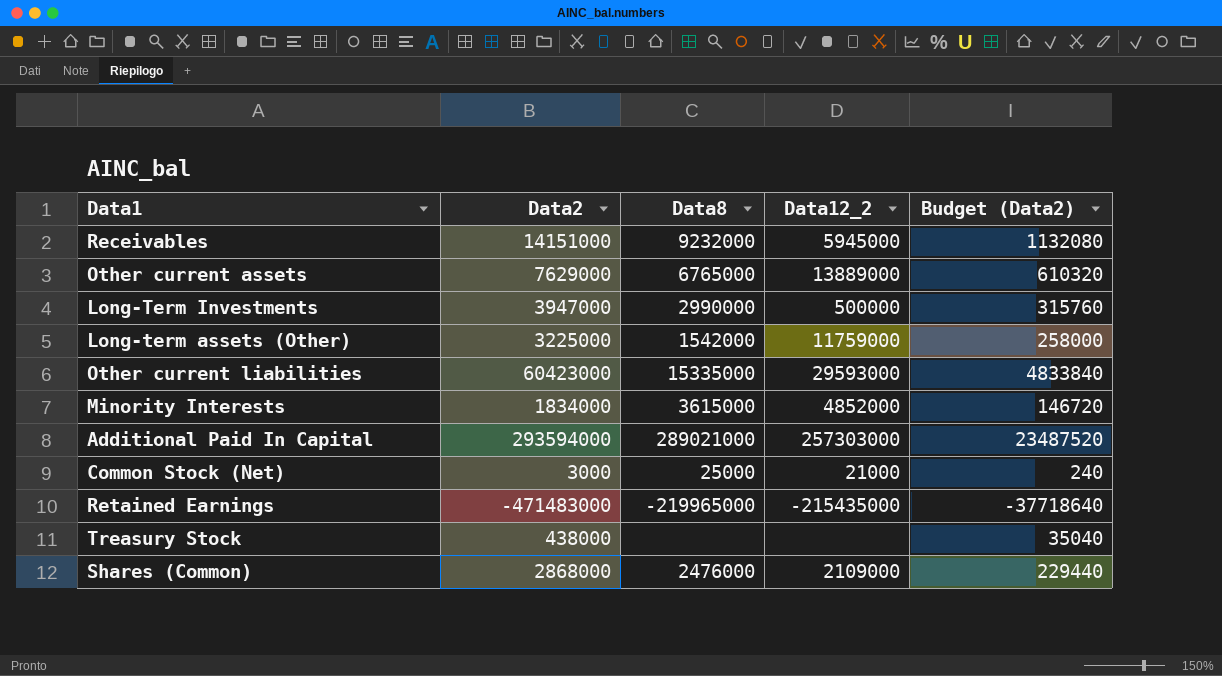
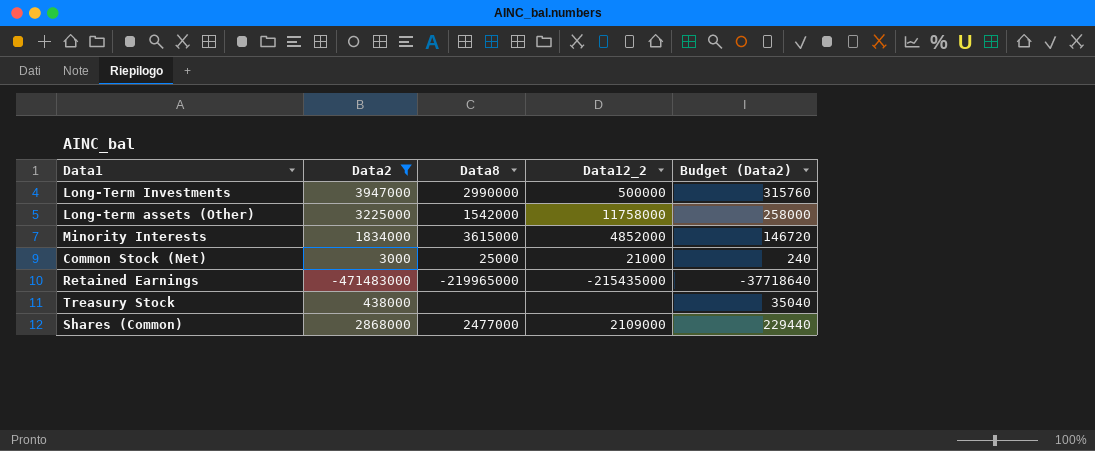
filter: none -> Data2 <= 3947000
Long-term assets (Other) | Data12_2: 11759000 -> 11758000
Shares (Common) | Data8: 2476000 -> 2477000

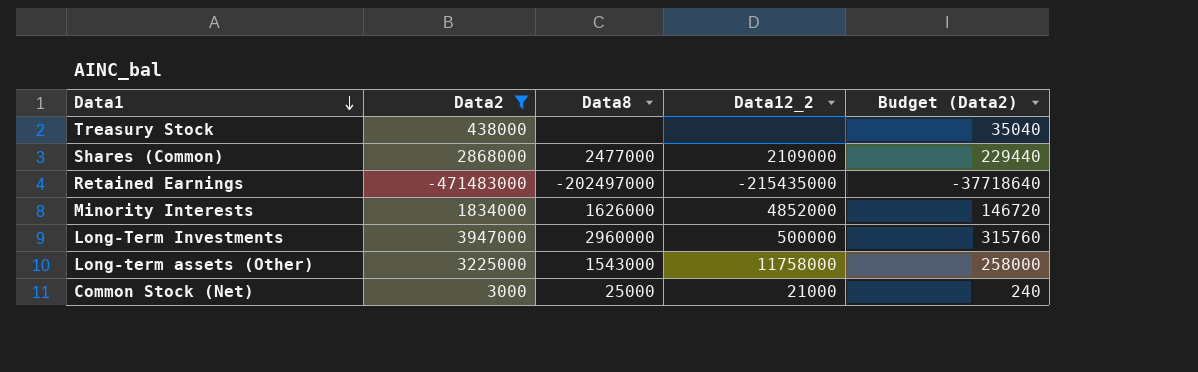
row order: none -> Data1 descending
Retained Earnings | Data8: -219965000 -> -202497000
Minority Interests | Data8: 3615000 -> 1626000
Long-Term Investments | Data8: 2990000 -> 2960000
Long-term assets (Other) | Data8: 1542000 -> 1543000

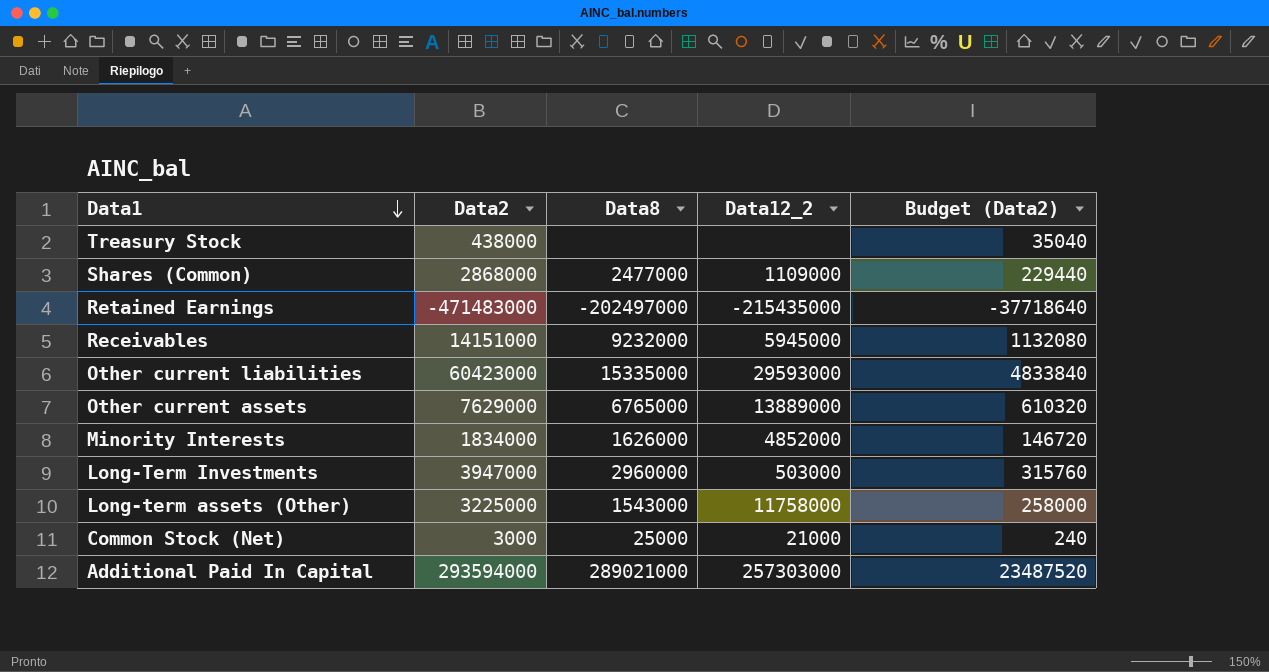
filter: Data2 <= 3947000 -> none
Shares (Common) | Data12_2: 2109000 -> 1109000
Long-Term Investments | Data12_2: 500000 -> 503000

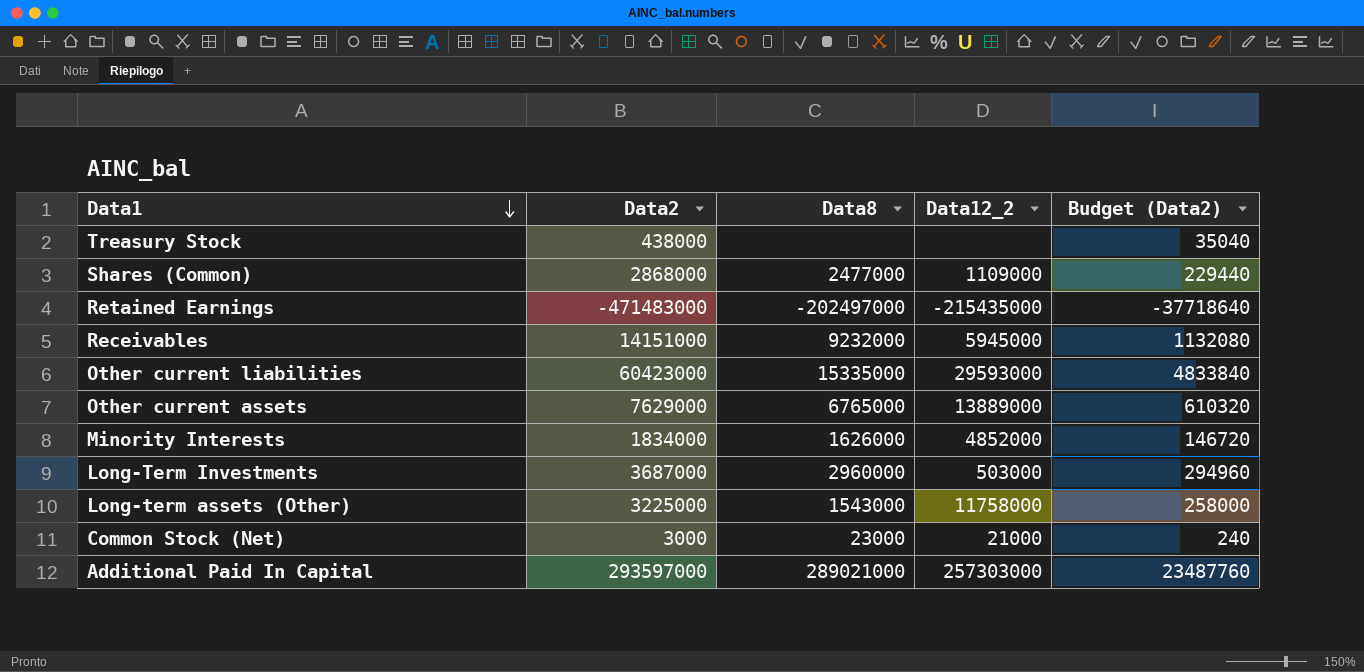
Long-Term Investments | Data2: 3947000 -> 3687000
Long-Term Investments | Budget (Data2): 315760 -> 294960
Common Stock (Net) | Data8: 25000 -> 23000
Additional Paid In Capital | Data2: 293594000 -> 293597000
Additional Paid In Capital | Budget (Data2): 23487520 -> 23487760

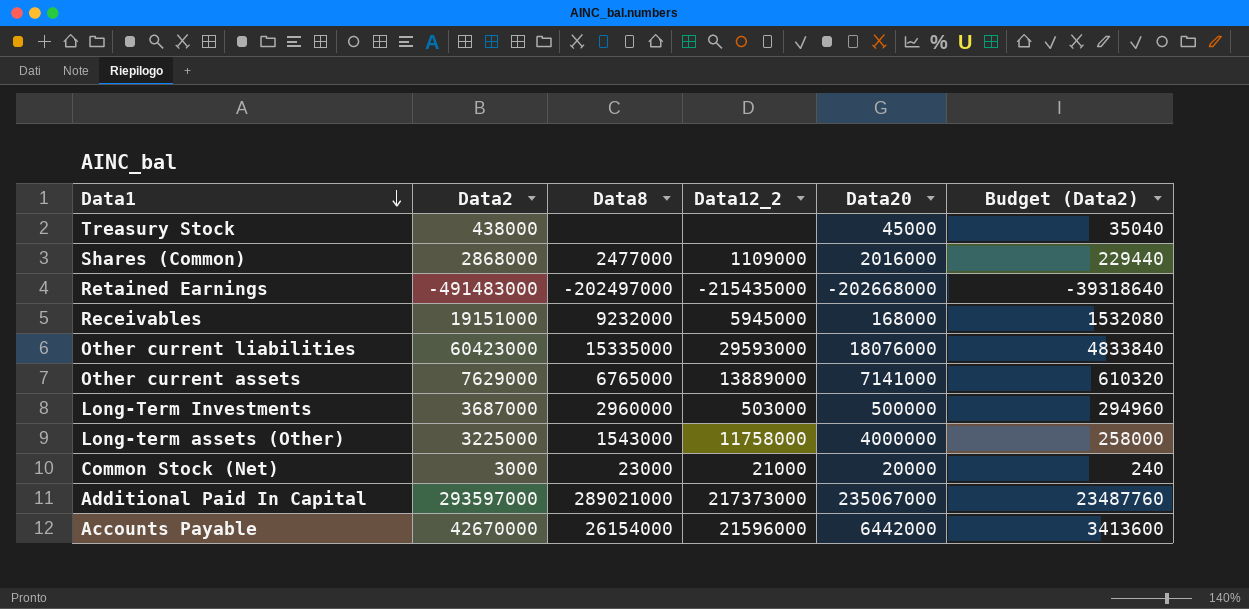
column Data20 | position: none -> 5
row Minority Interests: 1834000 | 1626000 | 4852000 | 146720 -> none
Retained Earnings | Data2: -471483000 -> -491483000
Retained Earnings | Budget (Data2): -37718640 -> -39318640
Receivables | Data2: 14151000 -> 19151000
Receivables | Budget (Data2): 1132080 -> 1532080
Additional Paid In Capital | Data12_2: 257303000 -> 217373000
row Accounts Payable: none -> 42670000 | 26154000 | 21596000 | 6442000 | 3413600

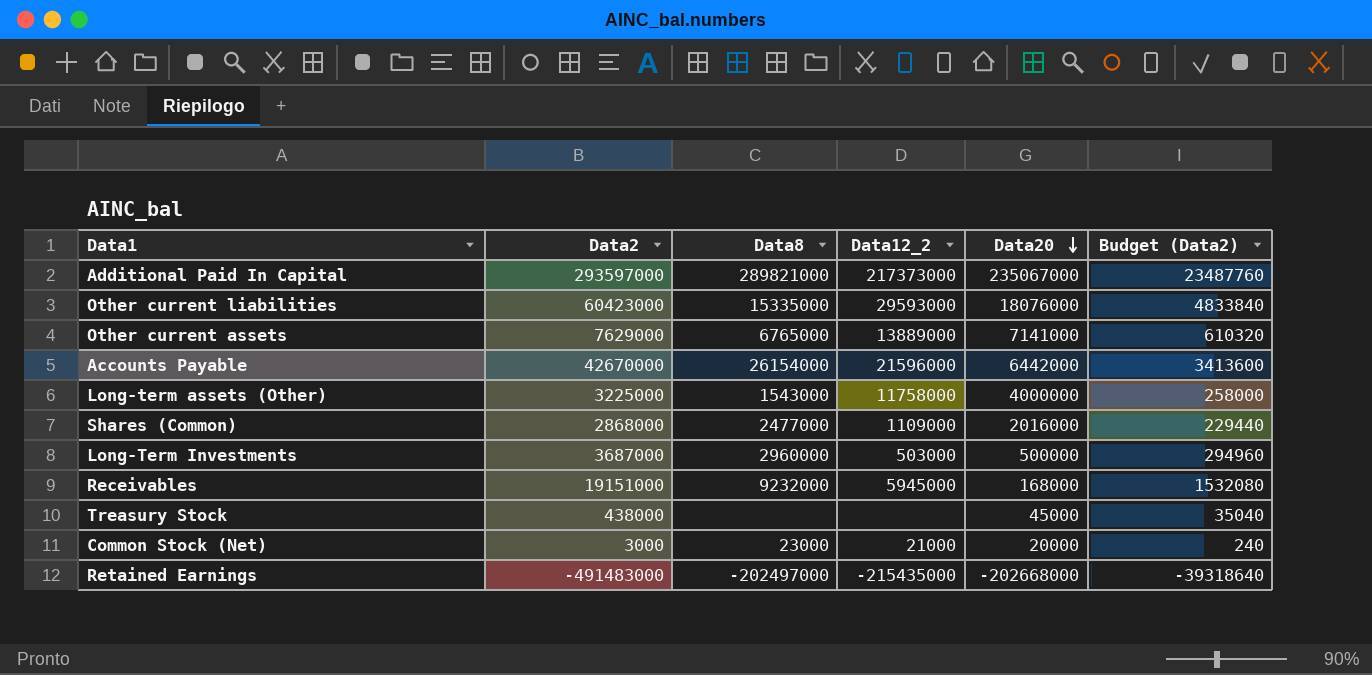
row order: Data1 descending -> Data20 descending
Additional Paid In Capital | Data8: 289021000 -> 289821000

